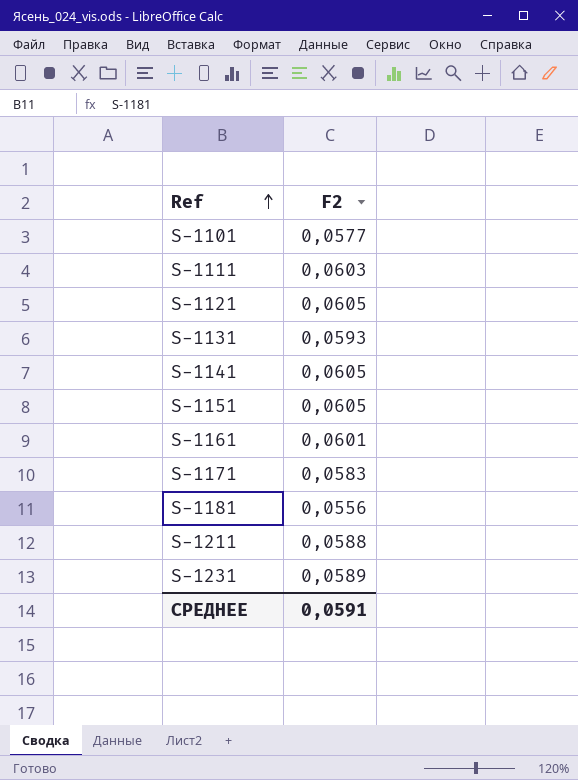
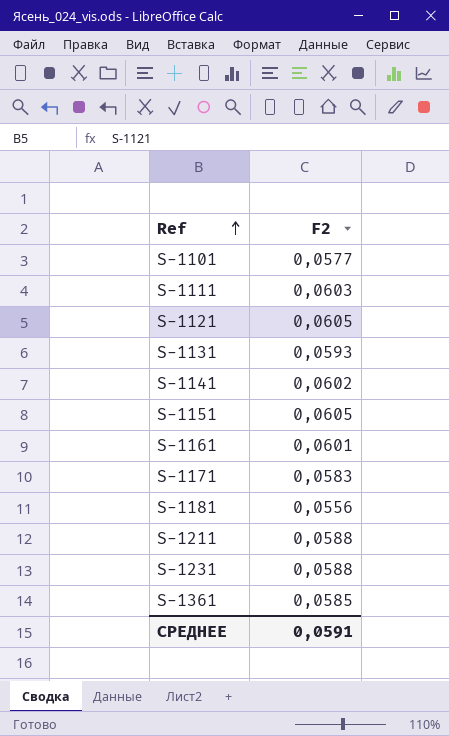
S-1141 | F2: 0,0605 -> 0,0602
S-1231 | F2: 0,0589 -> 0,0588
row S-1361: none -> 0,0585

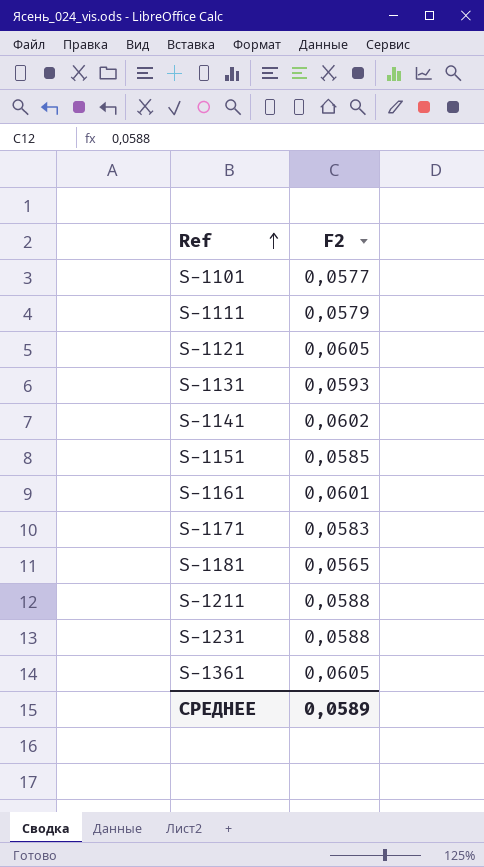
S-1111 | F2: 0,0603 -> 0,0579
S-1151 | F2: 0,0605 -> 0,0585
S-1181 | F2: 0,0556 -> 0,0565
S-1361 | F2: 0,0585 -> 0,0605
СРЕДНЕЕ | F2: 0,0591 -> 0,0589

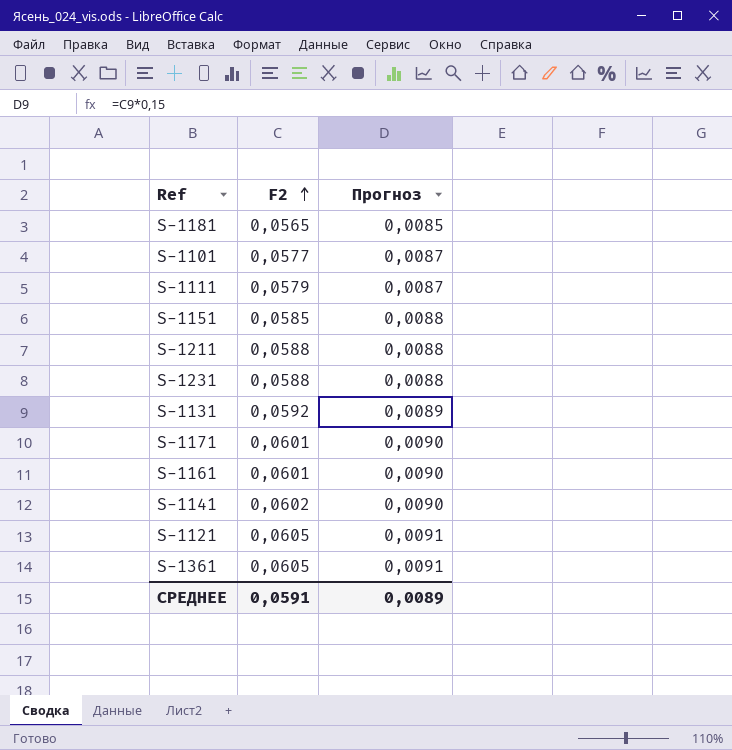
row order: Ref ascending -> F2 ascending
column Прогноз | formula: none -> [F2] * 0,15
S-1131 | F2: 0,0593 -> 0,0592
S-1171 | F2: 0,0583 -> 0,0601
СРЕДНЕЕ | F2: 0,0589 -> 0,0591

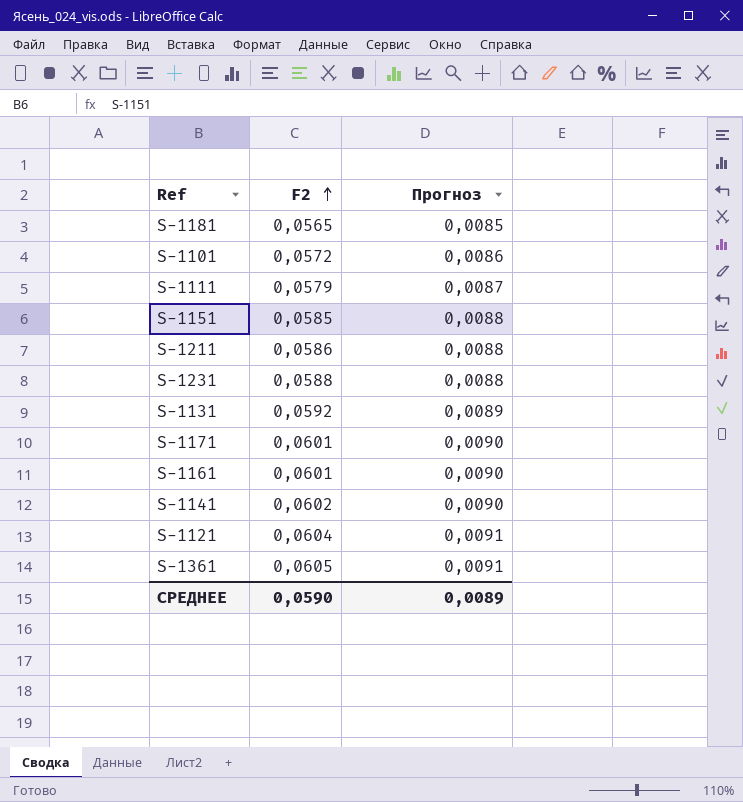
S-1101 | F2: 0,0577 -> 0,0572
S-1101 | Прогноз: 0,0087 -> 0,0086
S-1211 | F2: 0,0588 -> 0,0586
S-1121 | F2: 0,0605 -> 0,0604
СРЕДНЕЕ | F2: 0,0591 -> 0,0590

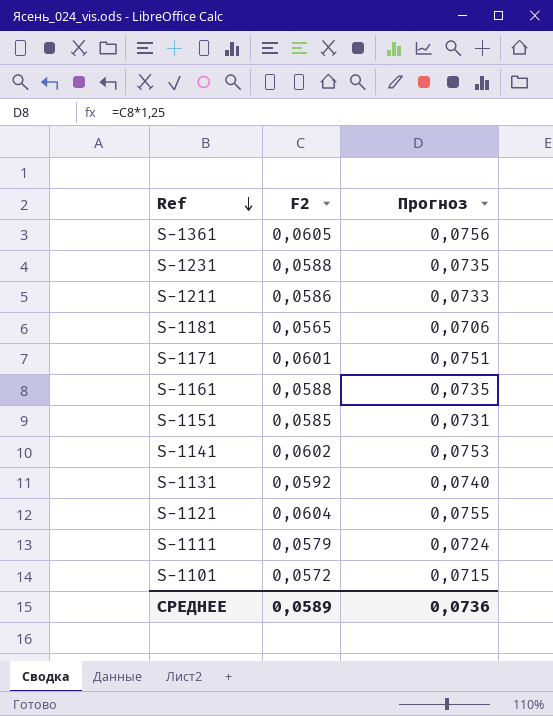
row order: F2 ascending -> Ref descending
column Прогноз | formula: [F2] * 0,15 -> [F2] * 1,25
S-1161 | F2: 0,0601 -> 0,0588
СРЕДНЕЕ | F2: 0,0590 -> 0,0589
СРЕДНЕЕ | Прогноз: 0,0089 -> 0,0736

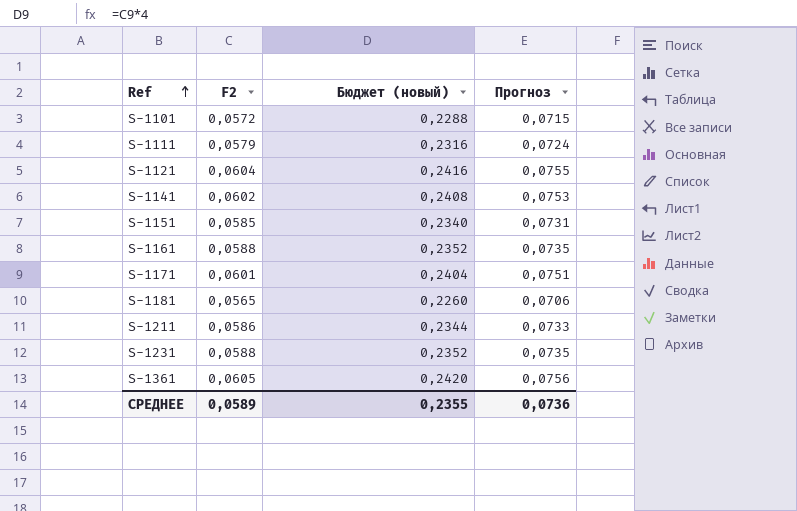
row order: Ref descending -> Ref ascending
column Бюджет (новый) | formula: none -> [F2] * 4
row S-1131: 0,0592 | 0,0740 -> none

